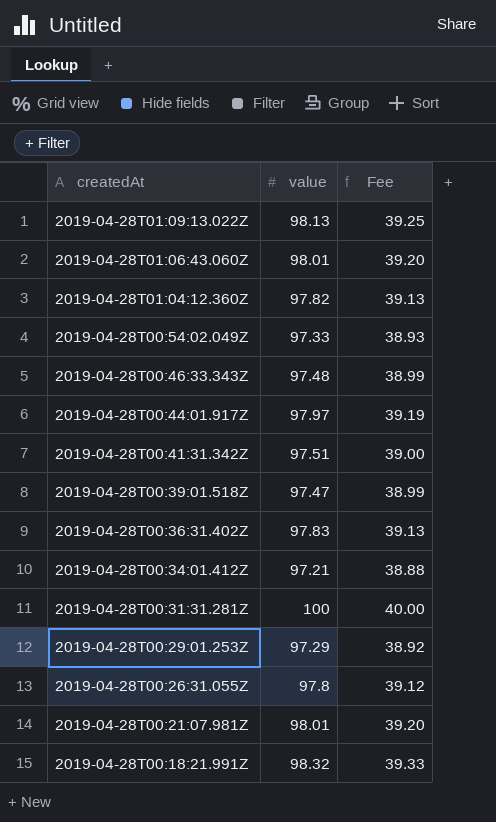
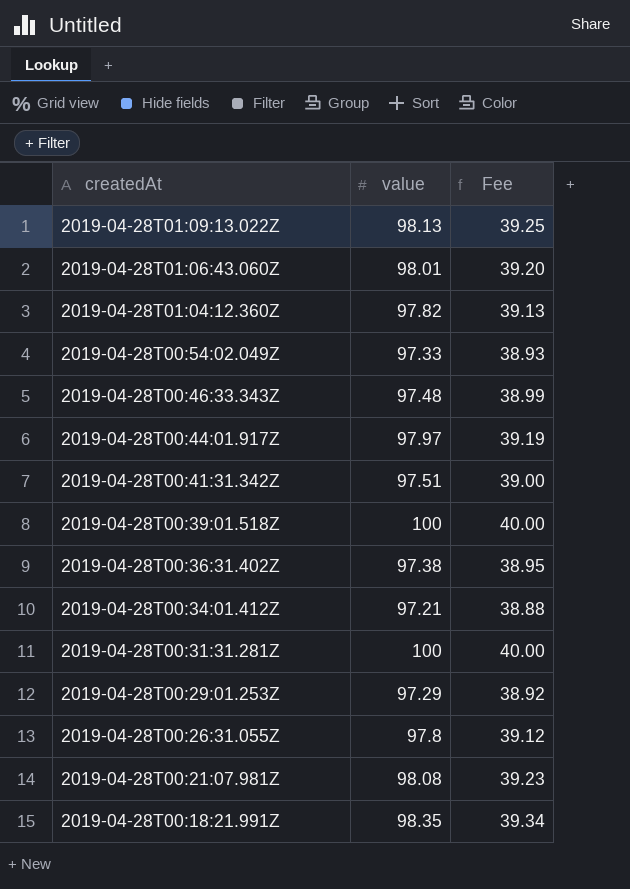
2019-04-28T00:39:01.518Z | value: 97.47 -> 100
2019-04-28T00:39:01.518Z | Fee: 38.99 -> 40.00
2019-04-28T00:36:31.402Z | value: 97.83 -> 97.38
2019-04-28T00:36:31.402Z | Fee: 39.13 -> 38.95
2019-04-28T00:21:07.981Z | value: 98.01 -> 98.08
2019-04-28T00:21:07.981Z | Fee: 39.20 -> 39.23
2019-04-28T00:18:21.991Z | value: 98.32 -> 98.35
2019-04-28T00:18:21.991Z | Fee: 39.33 -> 39.34

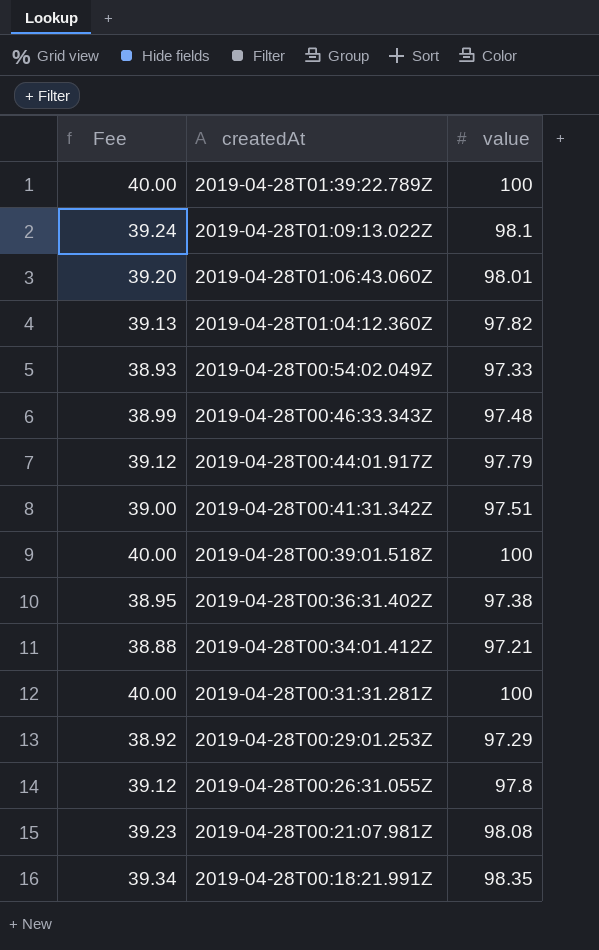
column Fee | position: 3 -> 1
row 2019-04-28T01:39:22.789Z: none -> 40.00 | 100
2019-04-28T01:09:13.022Z | Fee: 39.25 -> 39.24
2019-04-28T01:09:13.022Z | value: 98.13 -> 98.1
2019-04-28T00:44:01.917Z | Fee: 39.19 -> 39.12
2019-04-28T00:44:01.917Z | value: 97.97 -> 97.79

